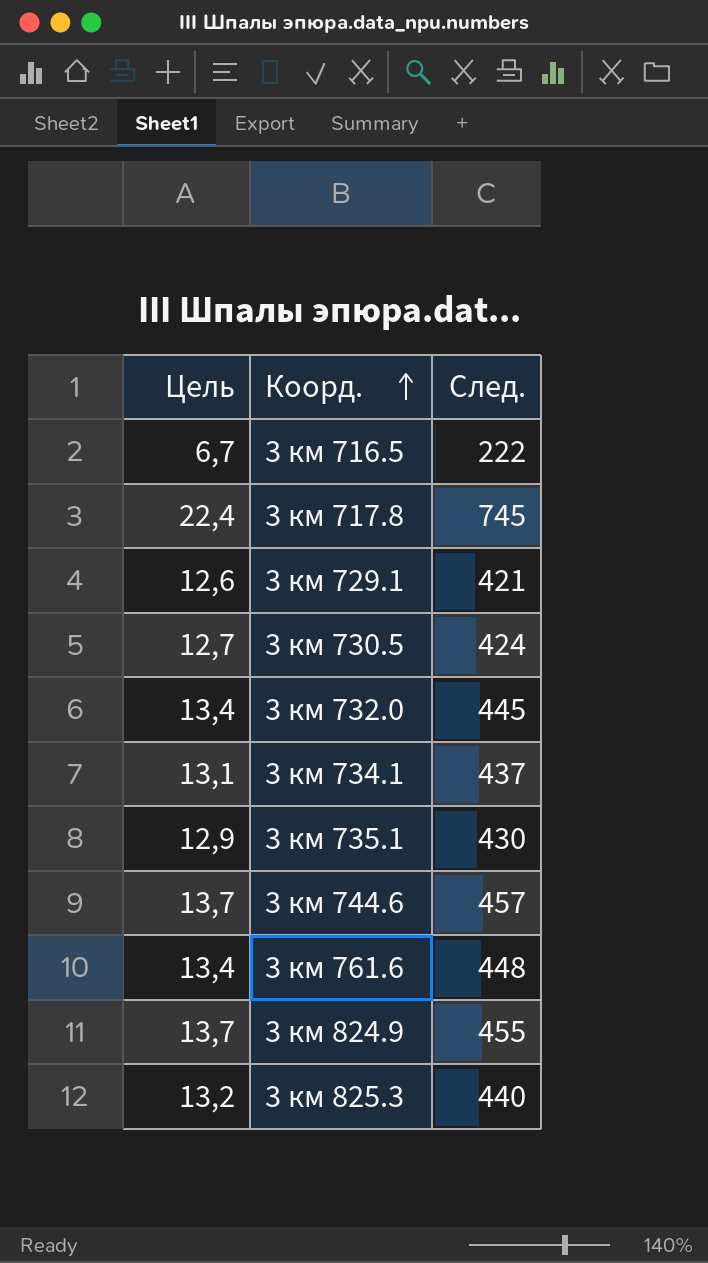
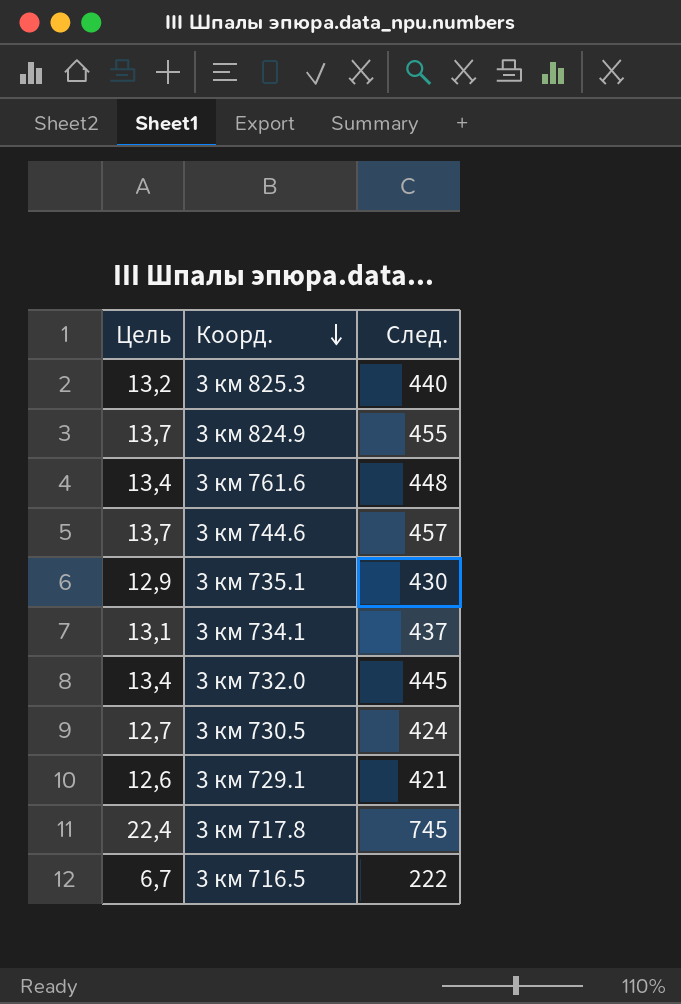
row order: Коорд. ascending -> Коорд. descending

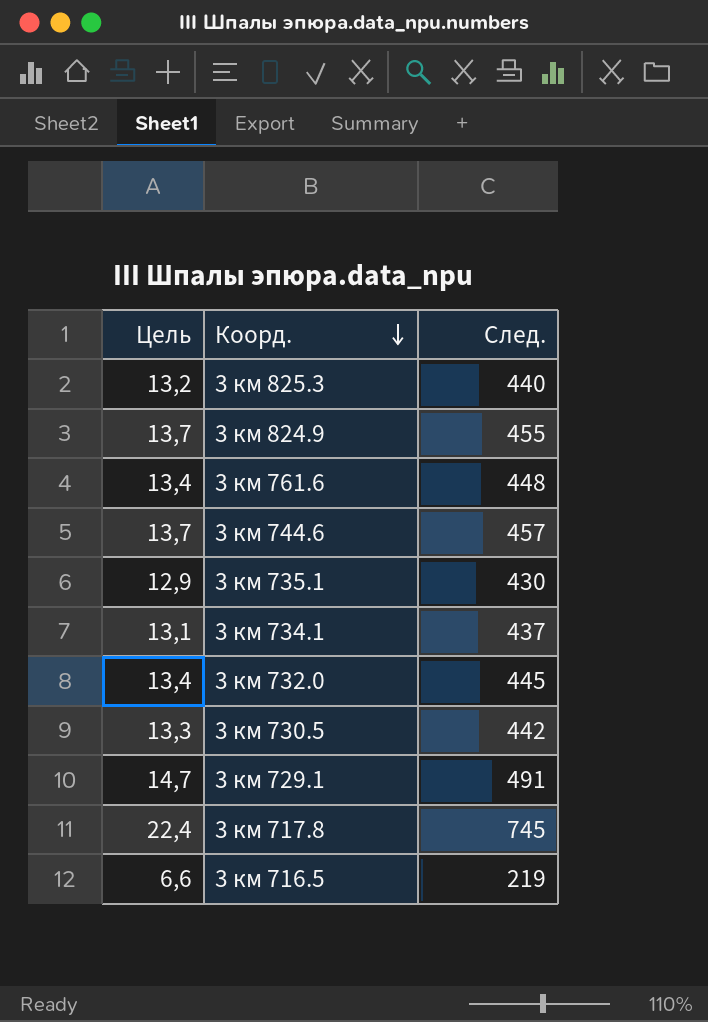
3 км 730.5 | Цель: 12,7 -> 13,3
3 км 730.5 | След.: 424 -> 442
3 км 729.1 | Цель: 12,6 -> 14,7
3 км 729.1 | След.: 421 -> 491
3 км 716.5 | Цель: 6,7 -> 6,6
3 км 716.5 | След.: 222 -> 219

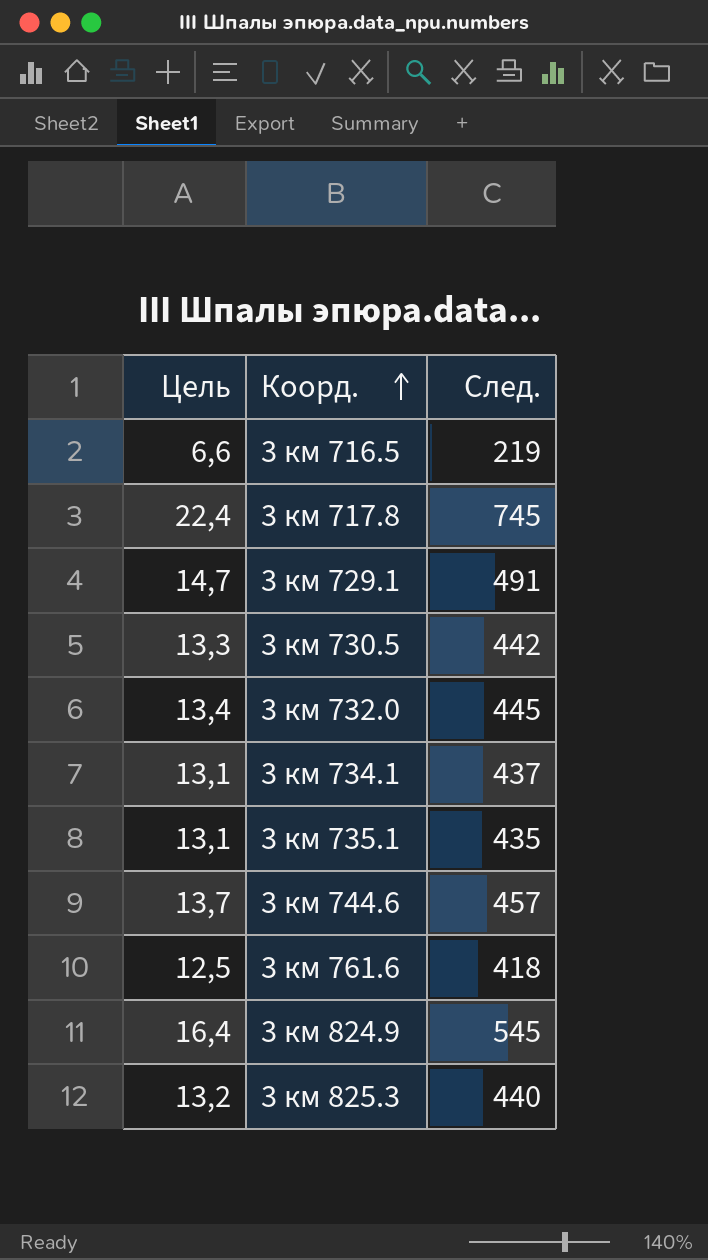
row order: Коорд. descending -> Коорд. ascending
3 км 735.1 | Цель: 12,9 -> 13,1
3 км 735.1 | След.: 430 -> 435
3 км 761.6 | Цель: 13,4 -> 12,5
3 км 761.6 | След.: 448 -> 418
3 км 824.9 | Цель: 13,7 -> 16,4
3 км 824.9 | След.: 455 -> 545

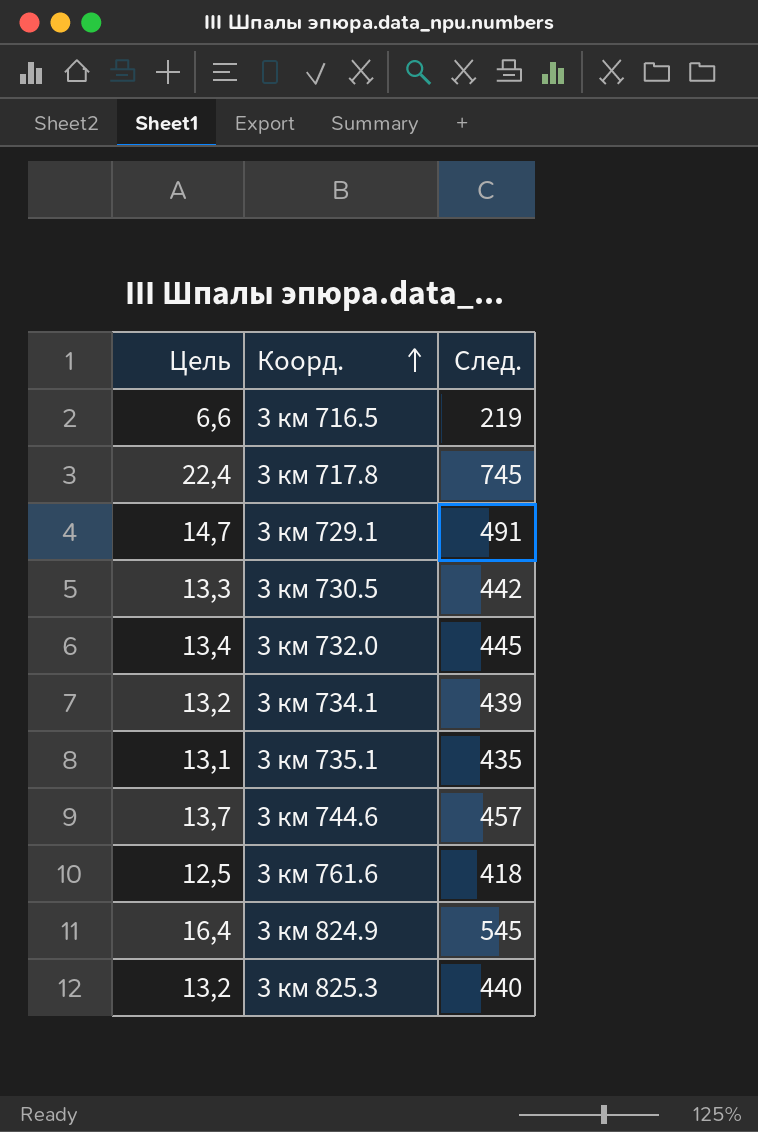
3 км 734.1 | Цель: 13,1 -> 13,2
3 км 734.1 | След.: 437 -> 439

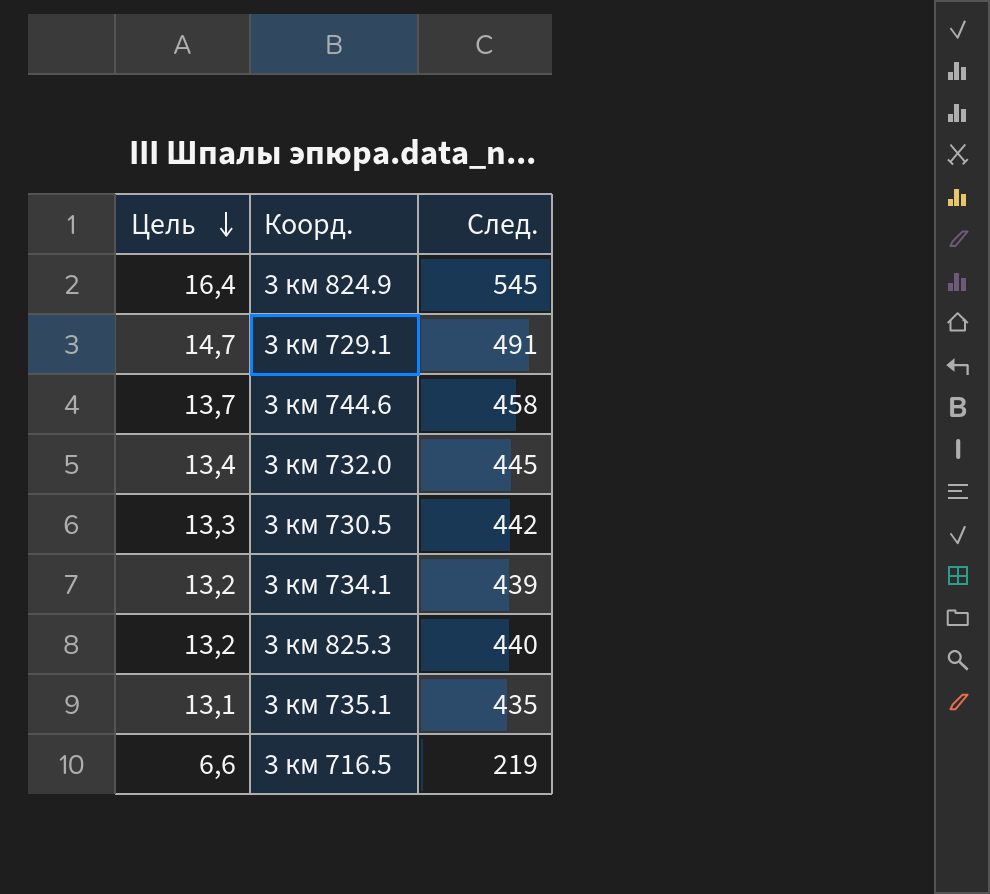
row order: Коорд. ascending -> Цель descending
row 3 км 717.8: 22,4 | 745 -> none
row 3 км 761.6: 12,5 | 418 -> none
3 км 744.6 | След.: 457 -> 458

